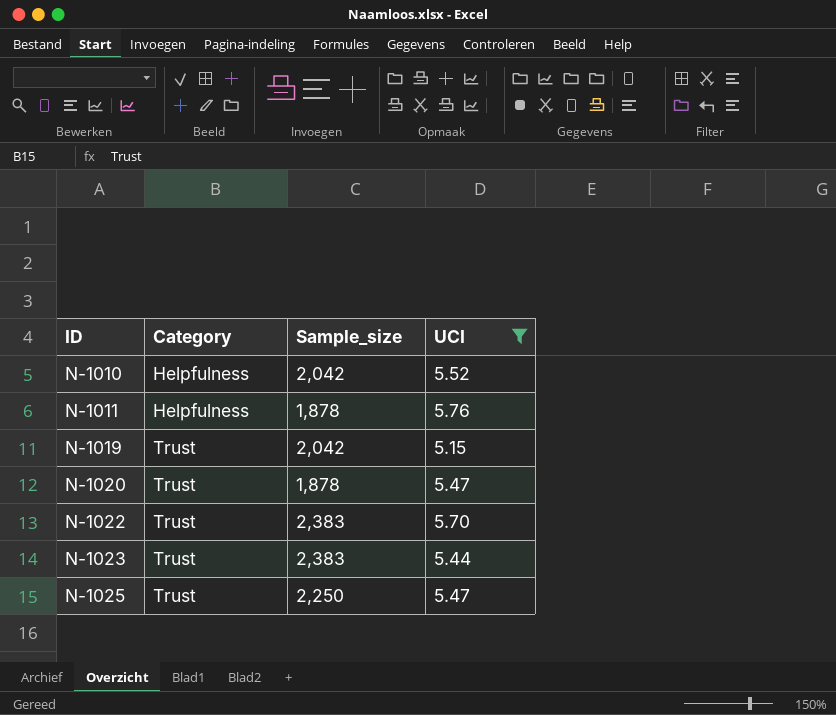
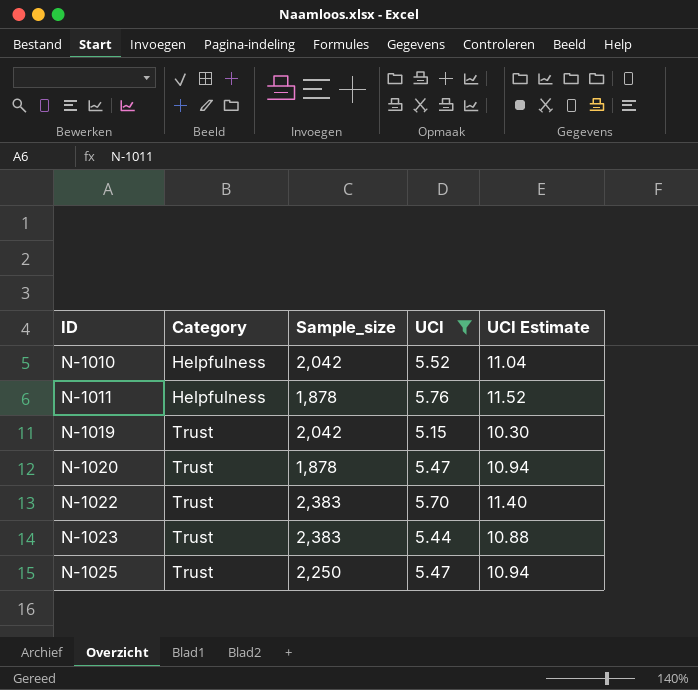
column UCI Estimate | formula: none -> [UCI] * 2

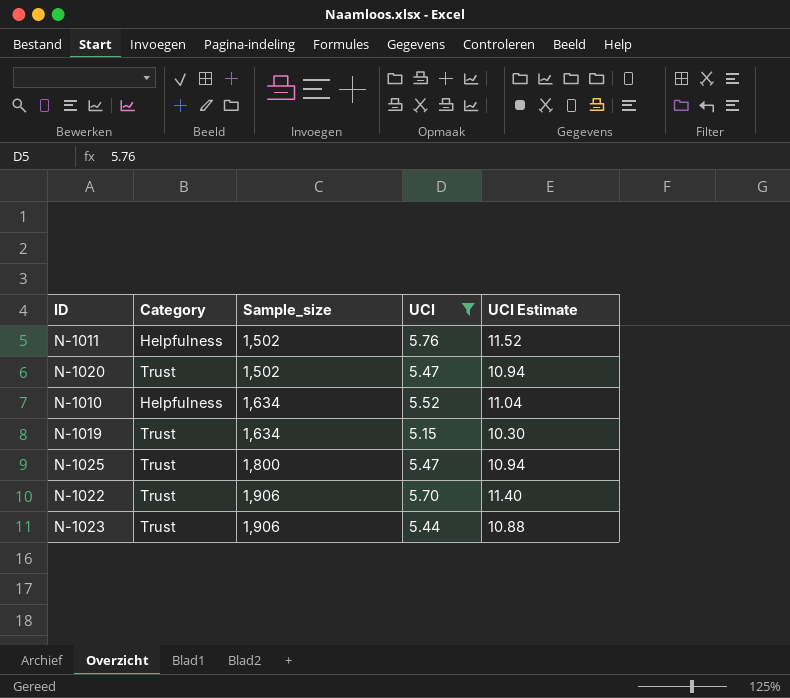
row order: ID ascending -> Sample_size ascending
N-1011 | Sample_size: 1,878 -> 1,502
N-1020 | Sample_size: 1,878 -> 1,502
N-1010 | Sample_size: 2,042 -> 1,634
N-1019 | Sample_size: 2,042 -> 1,634
N-1025 | Sample_size: 2,250 -> 1,800
N-1022 | Sample_size: 2,383 -> 1,906
N-1023 | Sample_size: 2,383 -> 1,906

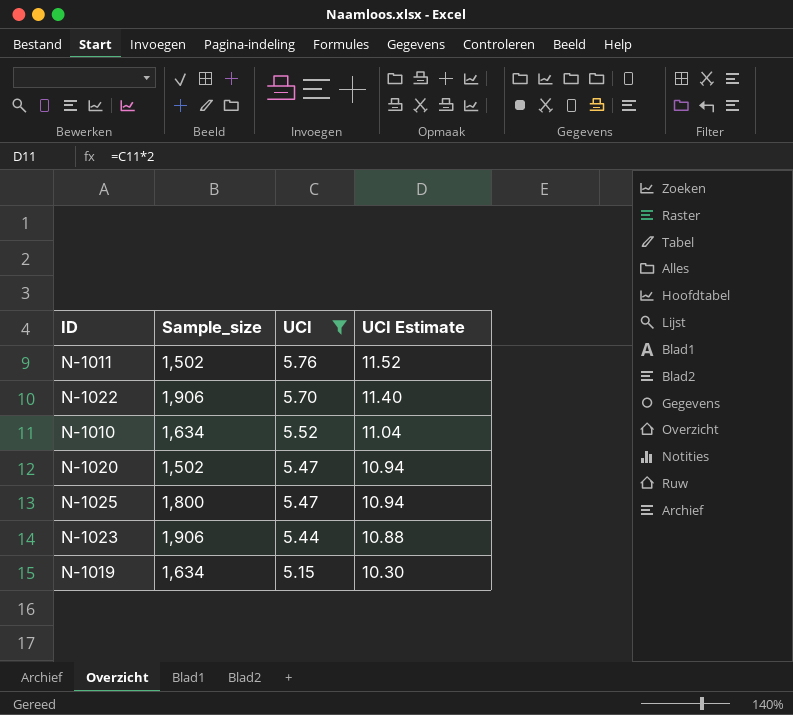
row order: Sample_size ascending -> UCI descending
column Category | position: 2 -> none

